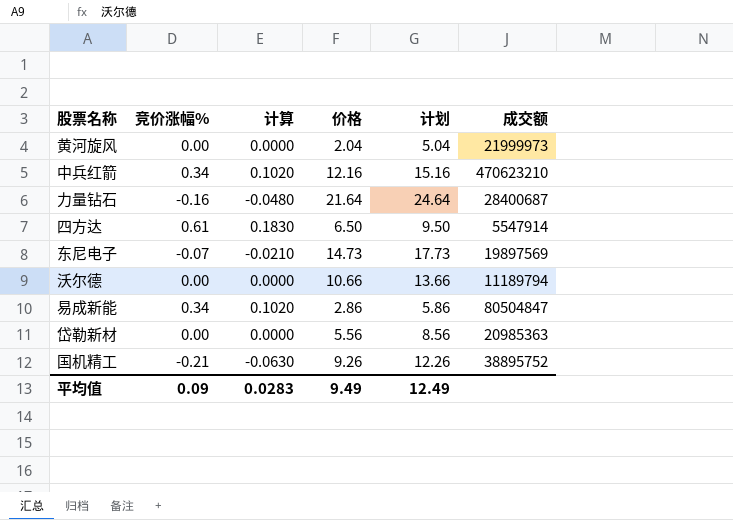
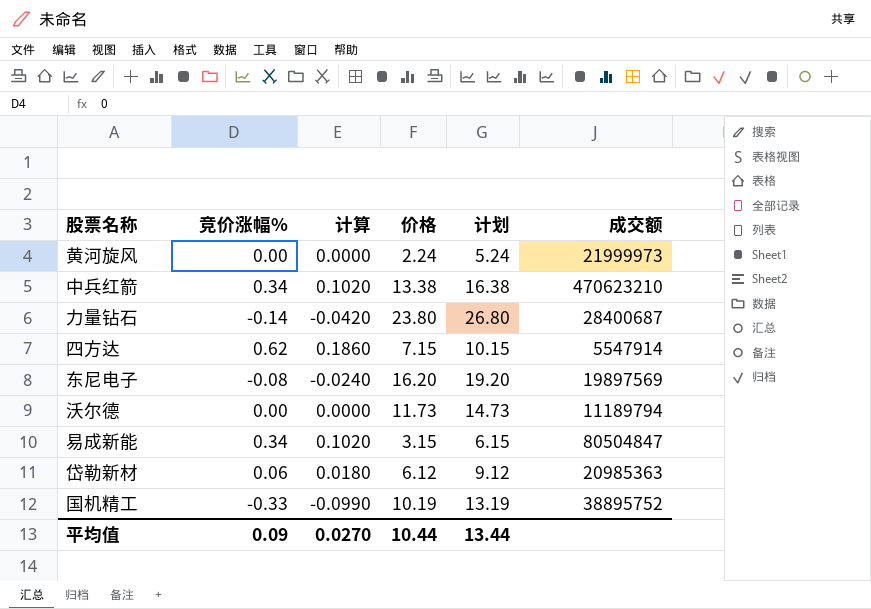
黄河旋风 | 价格: 2.04 -> 2.24
黄河旋风 | 计划: 5.04 -> 5.24
中兵红箭 | 价格: 12.16 -> 13.38
中兵红箭 | 计划: 15.16 -> 16.38
力量钻石 | 竞价涨幅%: -0.16 -> -0.14
力量钻石 | 计算: -0.0480 -> -0.0420
力量钻石 | 价格: 21.64 -> 23.80
力量钻石 | 计划: 24.64 -> 26.80
四方达 | 竞价涨幅%: 0.61 -> 0.62
四方达 | 计算: 0.1830 -> 0.1860
四方达 | 价格: 6.50 -> 7.15
四方达 | 计划: 9.50 -> 10.15
东尼电子 | 竞价涨幅%: -0.07 -> -0.08
东尼电子 | 计算: -0.0210 -> -0.0240
东尼电子 | 价格: 14.73 -> 16.20
东尼电子 | 计划: 17.73 -> 19.20
沃尔德 | 价格: 10.66 -> 11.73
沃尔德 | 计划: 13.66 -> 14.73
易成新能 | 价格: 2.86 -> 3.15
易成新能 | 计划: 5.86 -> 6.15
岱勒新材 | 竞价涨幅%: 0.00 -> 0.06
岱勒新材 | 计算: 0.0000 -> 0.0180
岱勒新材 | 价格: 5.56 -> 6.12
岱勒新材 | 计划: 8.56 -> 9.12
国机精工 | 竞价涨幅%: -0.21 -> -0.33
国机精工 | 计算: -0.0630 -> -0.0990
国机精工 | 价格: 9.26 -> 10.19
国机精工 | 计划: 12.26 -> 13.19
平均值 | 计算: 0.0283 -> 0.0270
平均值 | 价格: 9.49 -> 10.44
平均值 | 计划: 12.49 -> 13.44

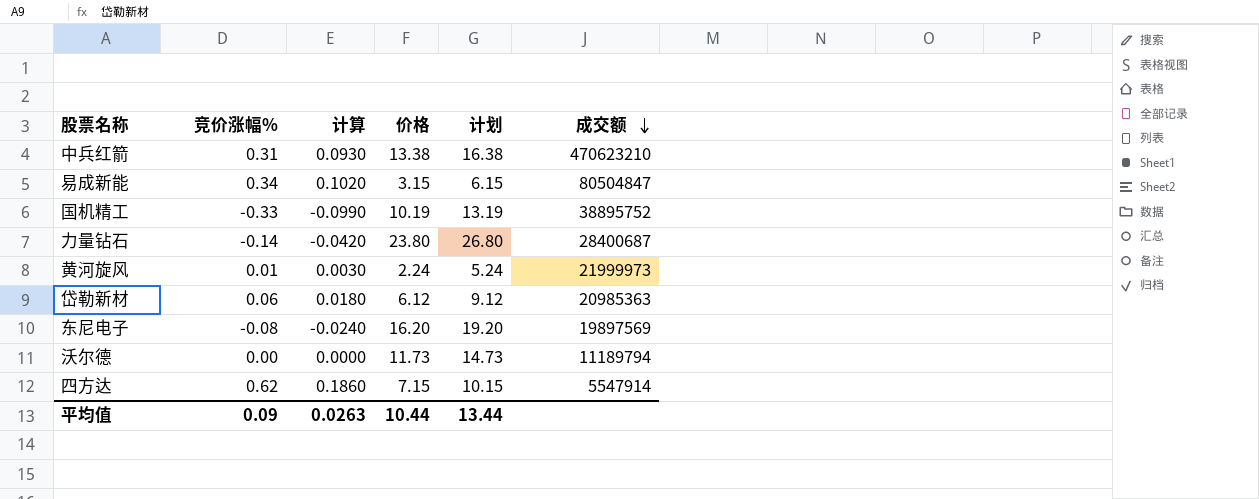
row order: none -> 成交额 descending
中兵红箭 | 竞价涨幅%: 0.34 -> 0.31
中兵红箭 | 计算: 0.1020 -> 0.0930
黄河旋风 | 竞价涨幅%: 0.00 -> 0.01
黄河旋风 | 计算: 0.0000 -> 0.0030
平均值 | 计算: 0.0270 -> 0.0263

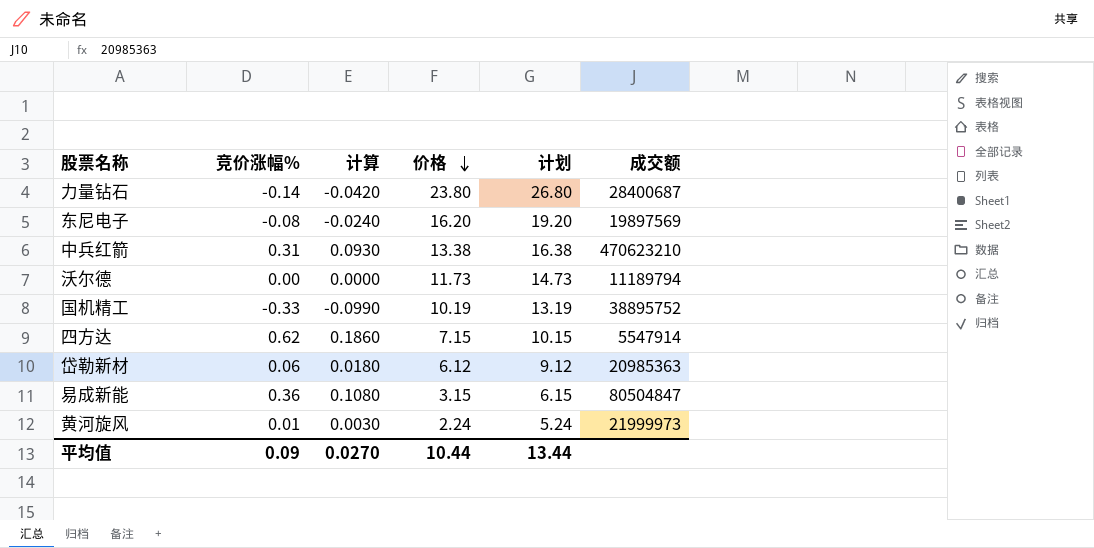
row order: 成交额 descending -> 价格 descending
易成新能 | 竞价涨幅%: 0.34 -> 0.36
易成新能 | 计算: 0.1020 -> 0.1080
平均值 | 计算: 0.0263 -> 0.0270

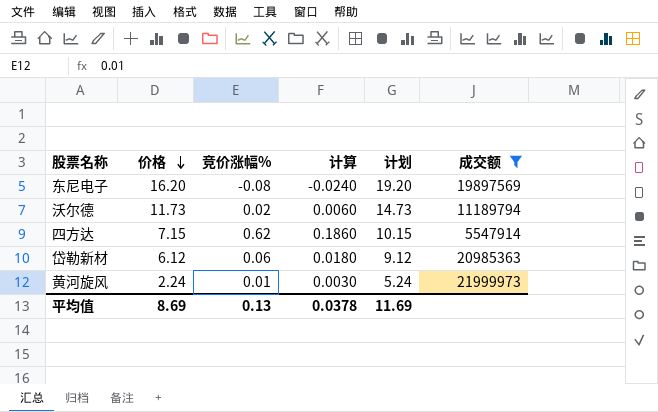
filter: none -> 成交额 <= 21999973
column 价格 | position: 4 -> 2
沃尔德 | 竞价涨幅%: 0.00 -> 0.02
沃尔德 | 计算: 0.0000 -> 0.0060
平均值 | 价格: 10.44 -> 8.69
平均值 | 竞价涨幅%: 0.09 -> 0.13
平均值 | 计算: 0.0270 -> 0.0378
平均值 | 计划: 13.44 -> 11.69

